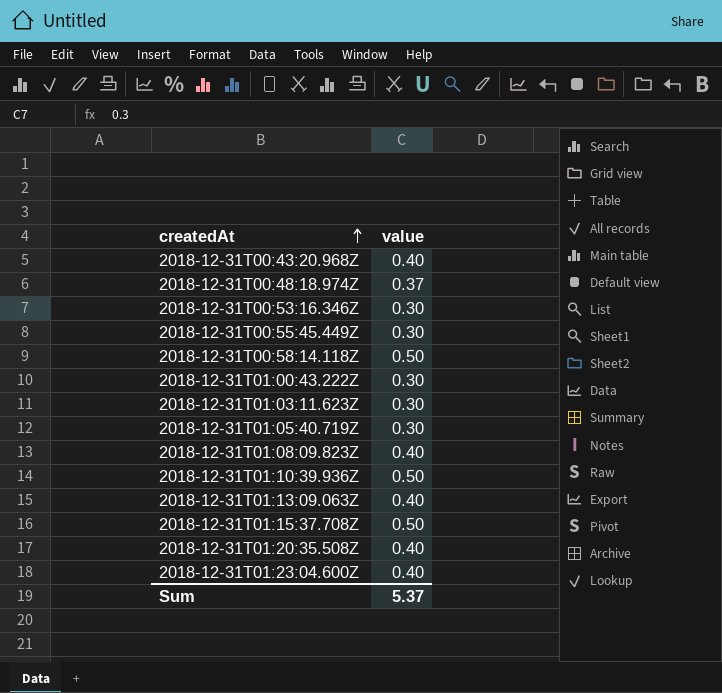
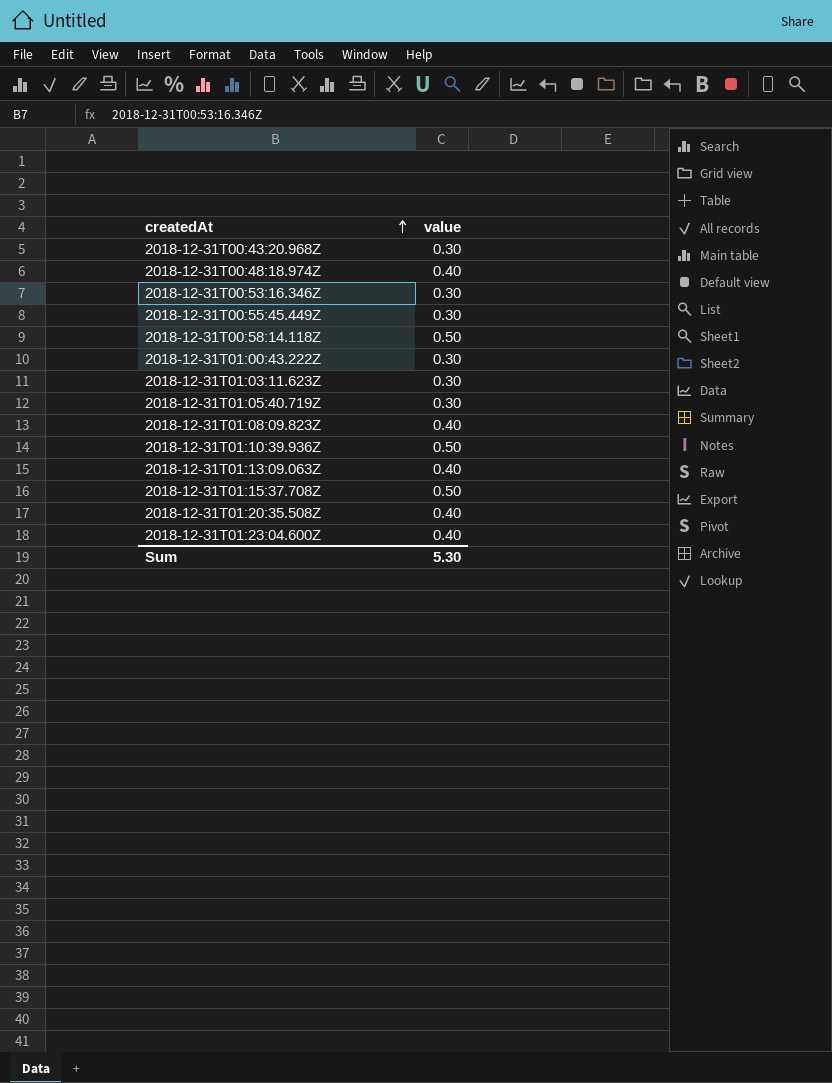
2018-12-31T00:43:20.968Z | value: 0.40 -> 0.30
2018-12-31T00:48:18.974Z | value: 0.37 -> 0.40
Sum | value: 5.37 -> 5.30

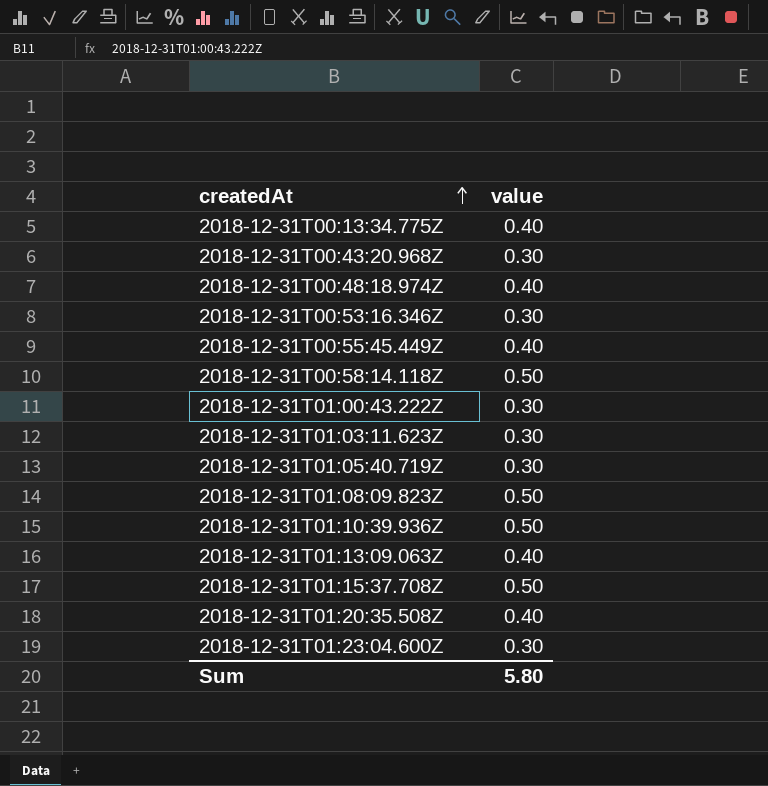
row 2018-12-31T00:13:34.775Z: none -> 0.40
2018-12-31T00:55:45.449Z | value: 0.30 -> 0.40
2018-12-31T01:08:09.823Z | value: 0.40 -> 0.50
2018-12-31T01:23:04.600Z | value: 0.40 -> 0.30
Sum | value: 5.30 -> 5.80

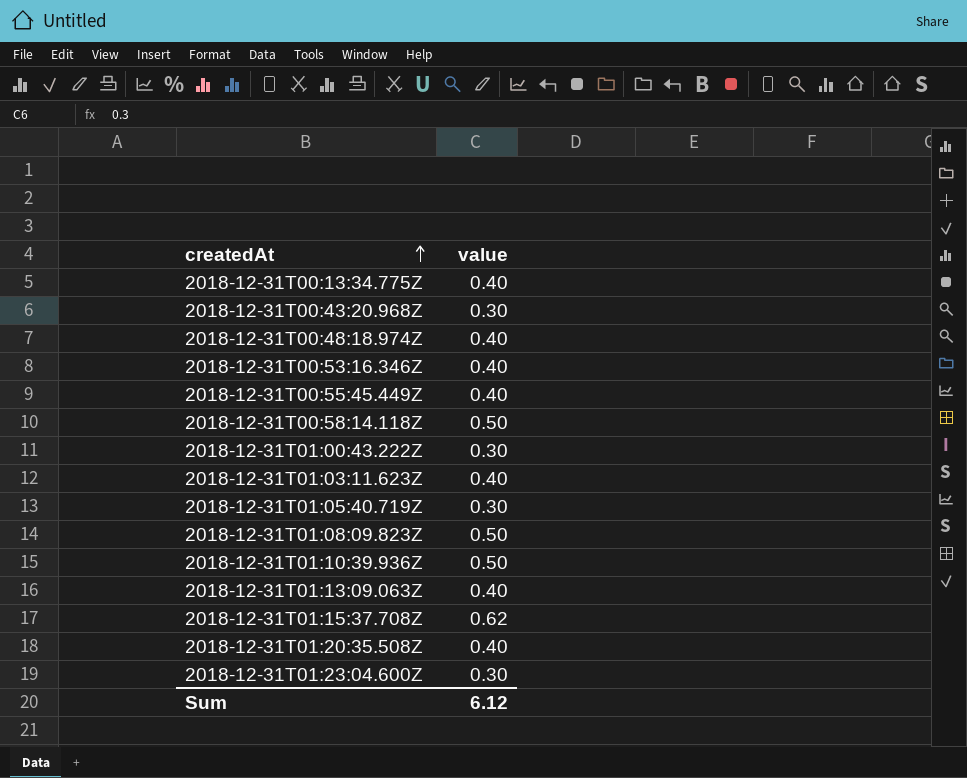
2018-12-31T00:53:16.346Z | value: 0.30 -> 0.40
2018-12-31T01:03:11.623Z | value: 0.30 -> 0.40
2018-12-31T01:15:37.708Z | value: 0.50 -> 0.62
Sum | value: 5.80 -> 6.12

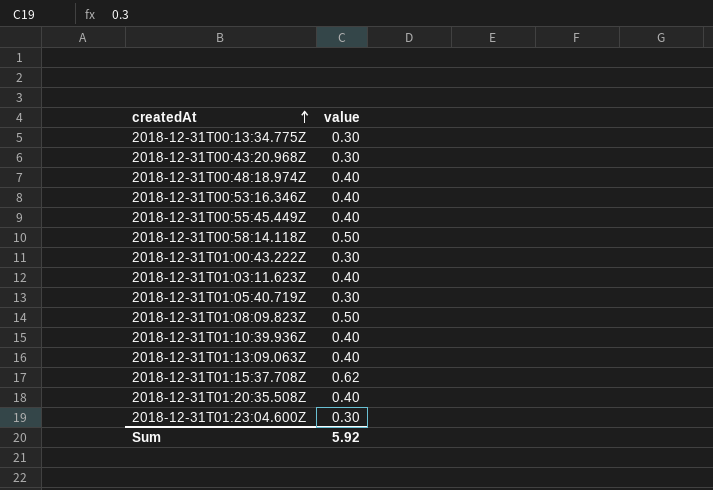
2018-12-31T00:13:34.775Z | value: 0.40 -> 0.30
2018-12-31T01:10:39.936Z | value: 0.50 -> 0.40
Sum | value: 6.12 -> 5.92

